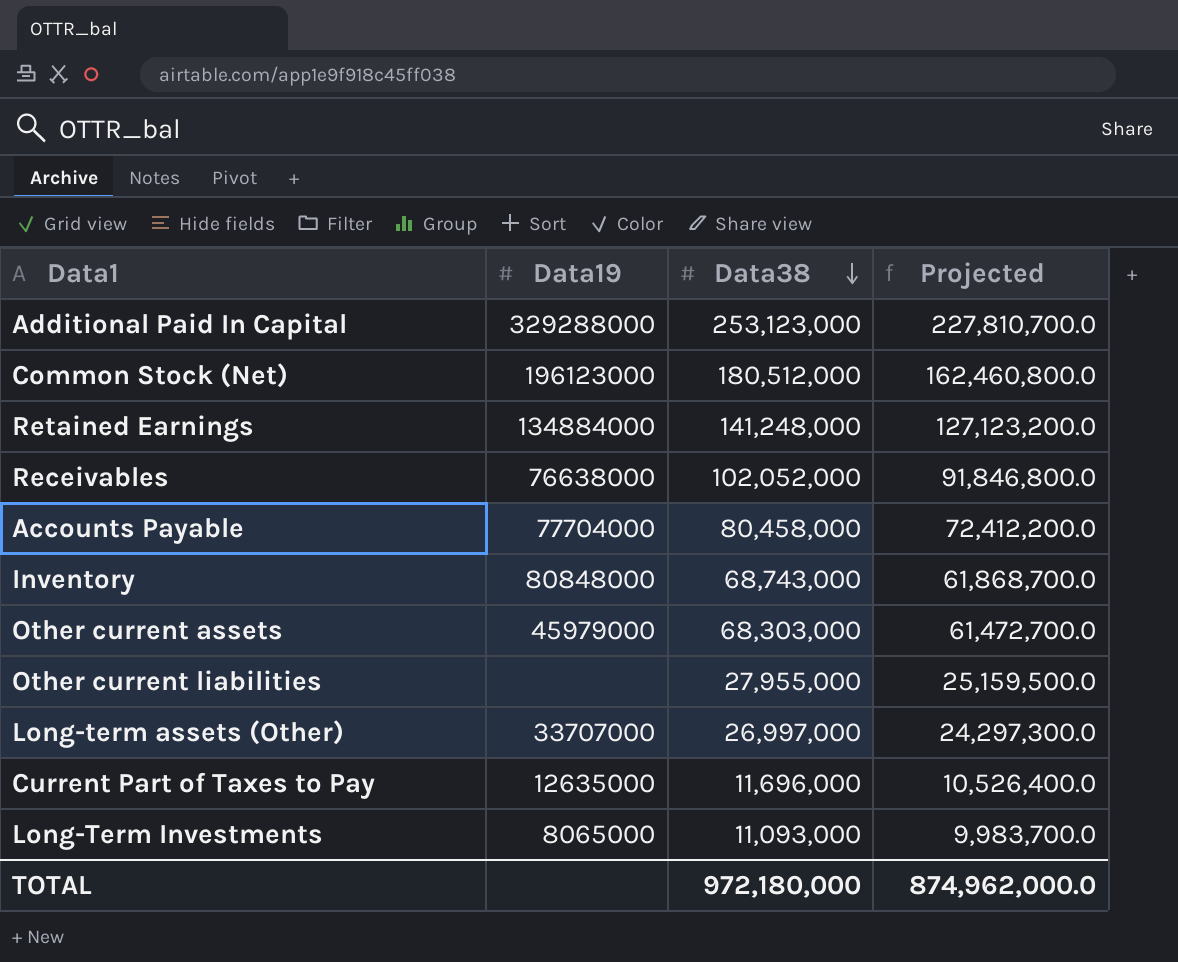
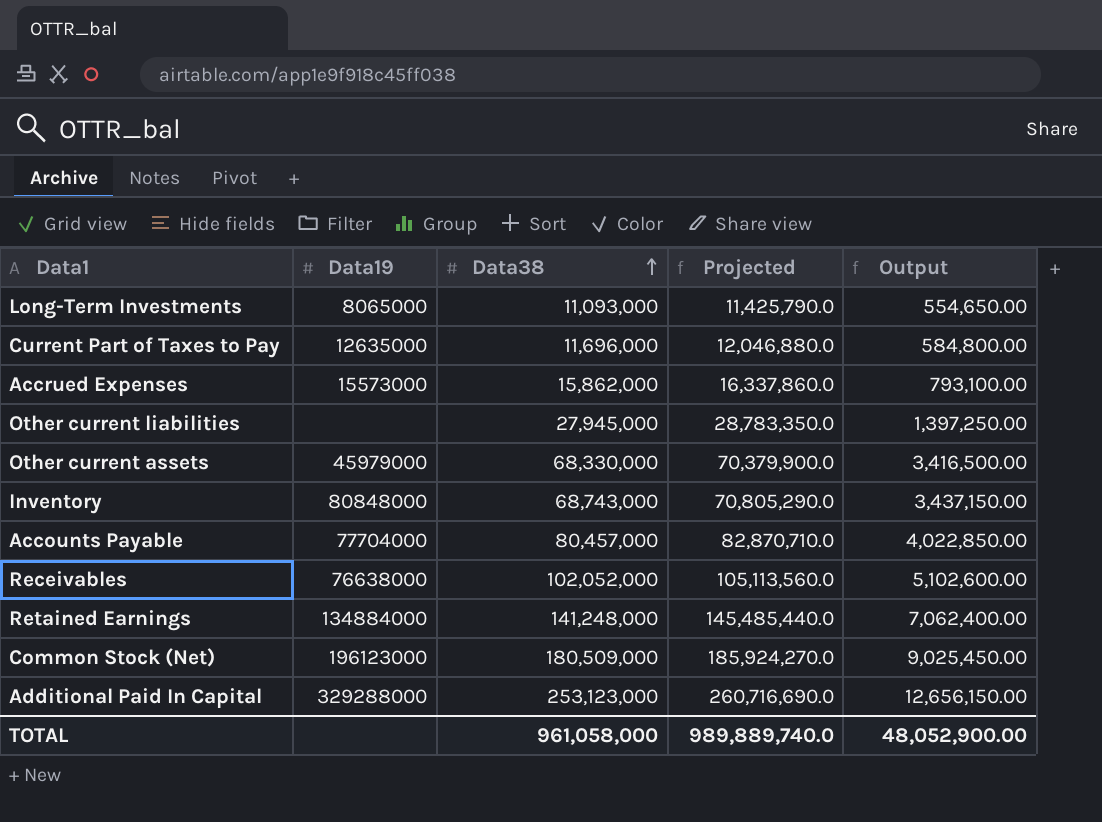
row order: Data38 descending -> Data38 ascending
column Projected | formula: [Data38] * 0.9 -> [Data38] * 1.03
column Output | formula: none -> [Data38] * 0.05
row Long-term assets (Other): 33707000 | 26,997,000 | 24,297,300.0 -> none
row Accrued Expenses: none -> 15573000 | 15,862,000 | 16,337,860.0 | 793,100.00
Other current liabilities | Data38: 27,955,000 -> 27,945,000
Other current assets | Data38: 68,303,000 -> 68,330,000
Accounts Payable | Data38: 80,458,000 -> 80,457,000
Common Stock (Net) | Data38: 180,512,000 -> 180,509,000
TOTAL | Data38: 972,180,000 -> 961,058,000
TOTAL | Projected: 874,962,000.0 -> 989,889,740.0

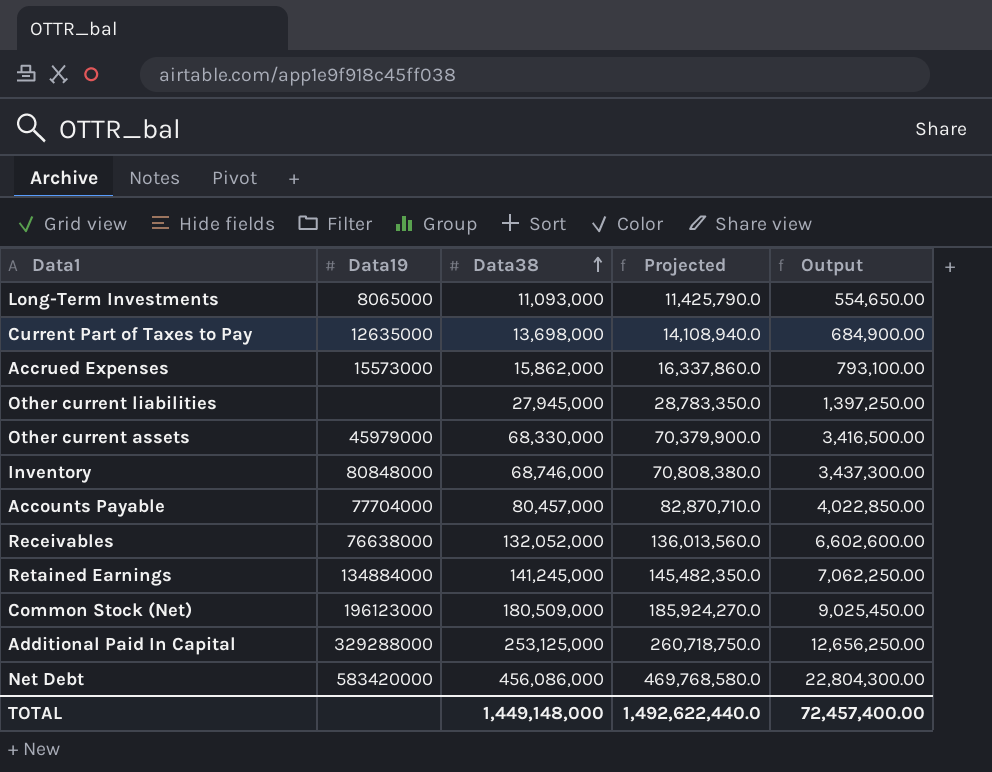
Current Part of Taxes to Pay | Data38: 11,696,000 -> 13,698,000
Current Part of Taxes to Pay | Projected: 12,046,880.0 -> 14,108,940.0
Current Part of Taxes to Pay | Output: 584,800.00 -> 684,900.00
Inventory | Data38: 68,743,000 -> 68,746,000
Inventory | Projected: 70,805,290.0 -> 70,808,380.0
Inventory | Output: 3,437,150.00 -> 3,437,300.00
Receivables | Data38: 102,052,000 -> 132,052,000
Receivables | Projected: 105,113,560.0 -> 136,013,560.0
Receivables | Output: 5,102,600.00 -> 6,602,600.00
Retained Earnings | Data38: 141,248,000 -> 141,245,000
Retained Earnings | Projected: 145,485,440.0 -> 145,482,350.0
Retained Earnings | Output: 7,062,400.00 -> 7,062,250.00
Additional Paid In Capital | Data38: 253,123,000 -> 253,125,000
Additional Paid In Capital | Projected: 260,716,690.0 -> 260,718,750.0
Additional Paid In Capital | Output: 12,656,150.00 -> 12,656,250.00
row Net Debt: none -> 583420000 | 456,086,000 | 469,768,580.0 | 22,804,300.00
TOTAL | Data38: 961,058,000 -> 1,449,148,000
TOTAL | Projected: 989,889,740.0 -> 1,492,622,440.0
TOTAL | Output: 48,052,900.00 -> 72,457,400.00

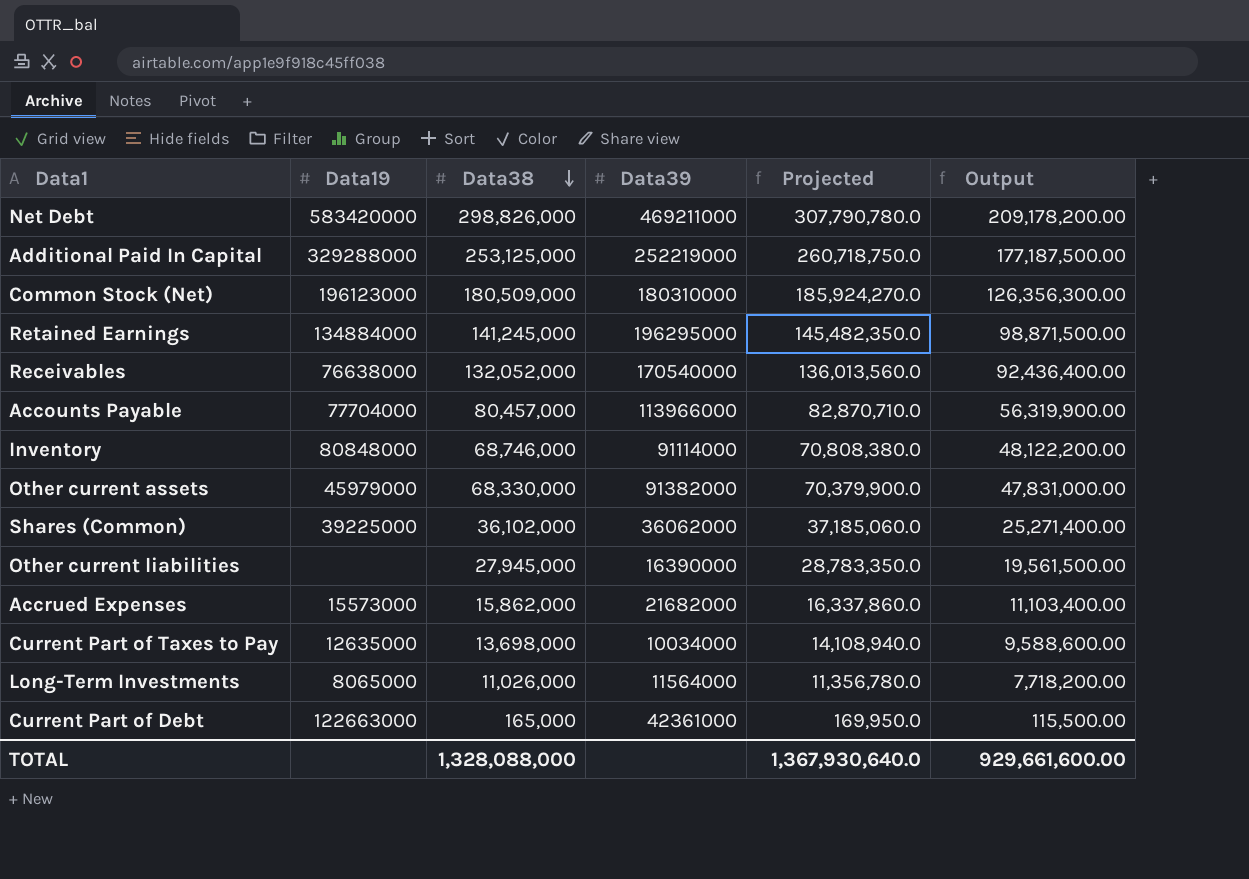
row order: Data38 ascending -> Data38 descending
column Data39 | position: none -> 4
column Output | formula: [Data38] * 0.05 -> [Data38] * 0.7
Net Debt | Data38: 456,086,000 -> 298,826,000
Net Debt | Projected: 469,768,580.0 -> 307,790,780.0
row Shares (Common): none -> 39225000 | 36,102,000 | 36062000 | 37,185,060.0 | 25,271,400.00
Long-Term Investments | Data38: 11,093,000 -> 11,026,000
Long-Term Investments | Projected: 11,425,790.0 -> 11,356,780.0
row Current Part of Debt: none -> 122663000 | 165,000 | 42361000 | 169,950.0 | 115,500.00
TOTAL | Data38: 1,449,148,000 -> 1,328,088,000
TOTAL | Projected: 1,492,622,440.0 -> 1,367,930,640.0
TOTAL | Output: 72,457,400.00 -> 929,661,600.00

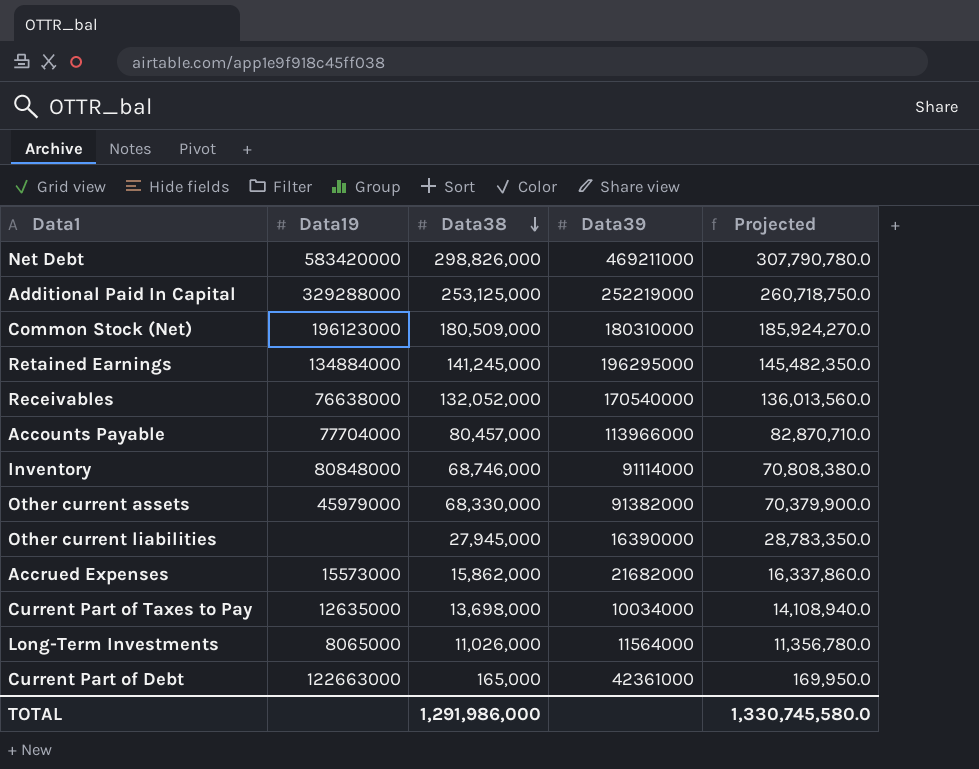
column Output | formula: [Data38] * 0.7 -> none
row Shares (Common): 39225000 | 36,102,000 | 36062000 | 37,185,060.0 | 25,271,400.00 -> none
TOTAL | Data38: 1,328,088,000 -> 1,291,986,000
TOTAL | Projected: 1,367,930,640.0 -> 1,330,745,580.0

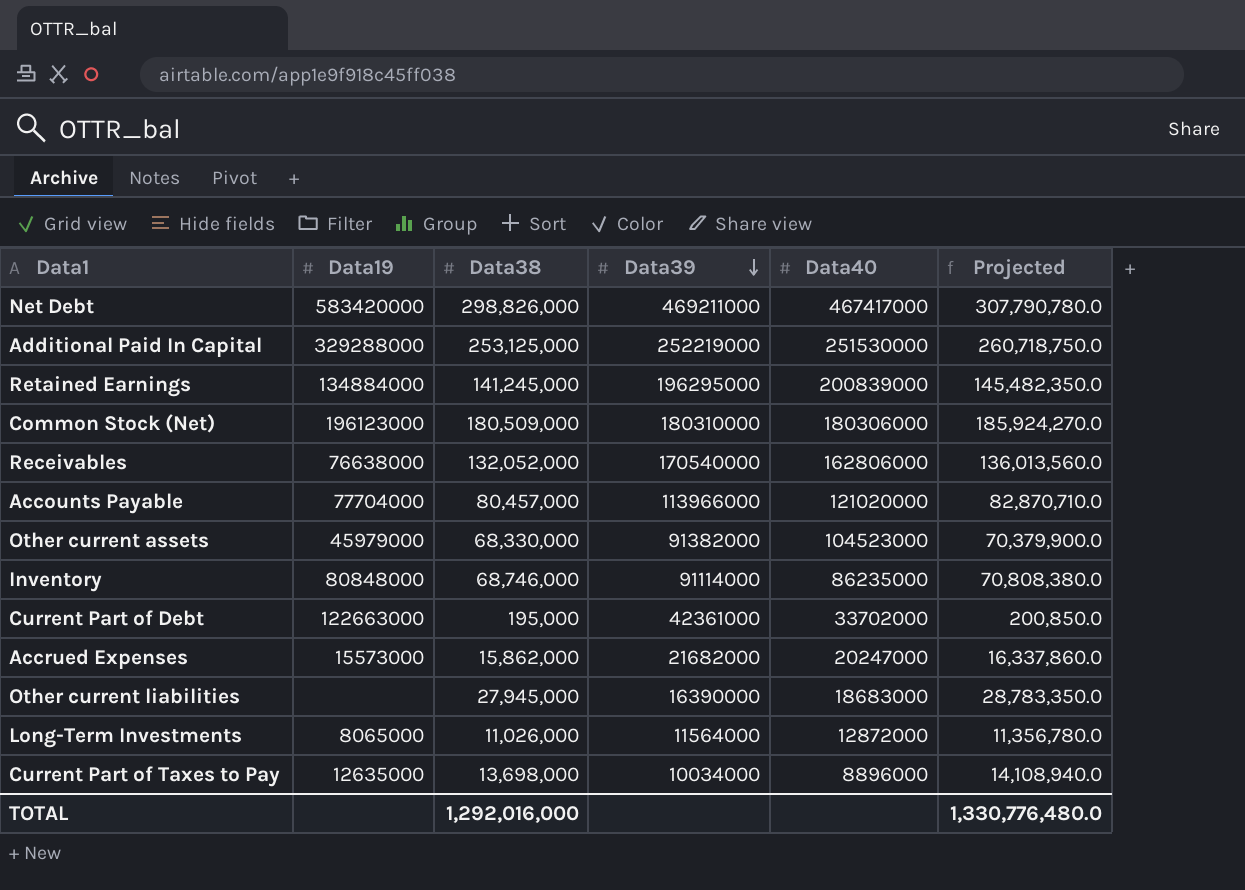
row order: Data38 descending -> Data39 descending
column Data40 | position: none -> 5
Current Part of Debt | Data38: 165,000 -> 195,000
Current Part of Debt | Projected: 169,950.0 -> 200,850.0
TOTAL | Data38: 1,291,986,000 -> 1,292,016,000
TOTAL | Projected: 1,330,745,580.0 -> 1,330,776,480.0

